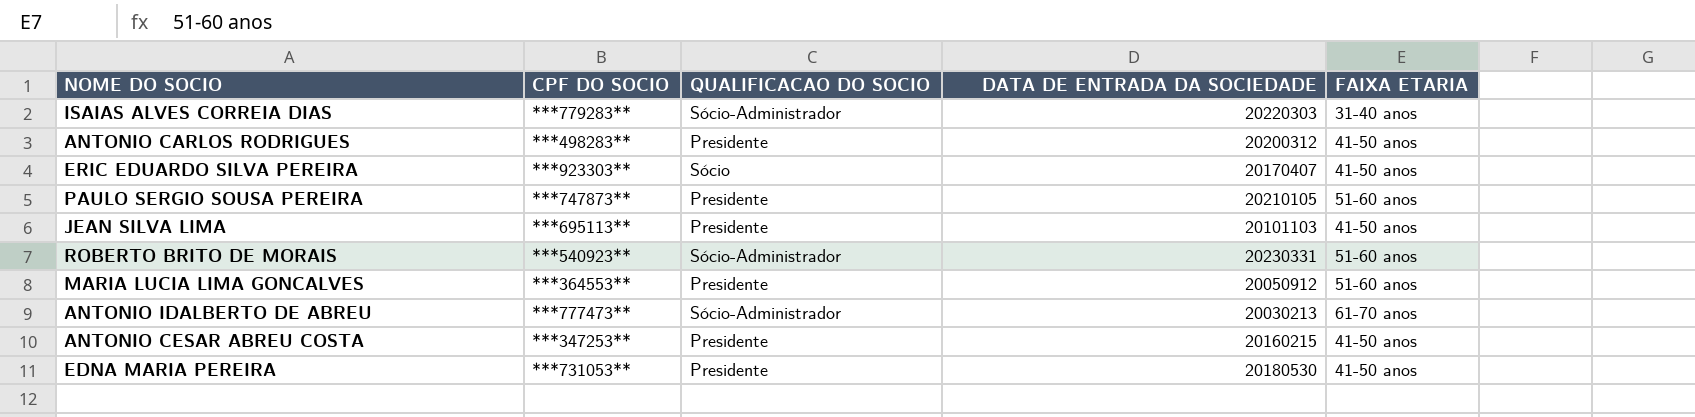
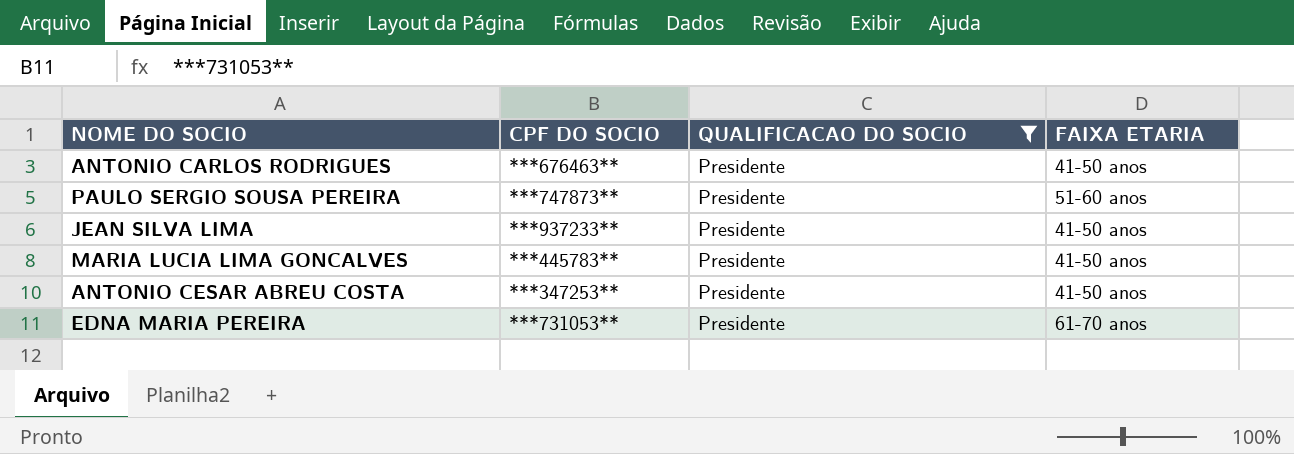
filter: none -> QUALIFICACAO DO SOCIO = Presidente
column DATA DE ENTRADA DA SOCIEDADE | position: 4 -> none
ANTONIO CARLOS RODRIGUES | CPF DO SOCIO: ***498283** -> ***676463**
JEAN SILVA LIMA | CPF DO SOCIO: ***695113** -> ***937233**
MARIA LUCIA LIMA GONCALVES | CPF DO SOCIO: ***364553** -> ***445783**
MARIA LUCIA LIMA GONCALVES | FAIXA ETARIA: 51-60 anos -> 41-50 anos
EDNA MARIA PEREIRA | FAIXA ETARIA: 41-50 anos -> 61-70 anos

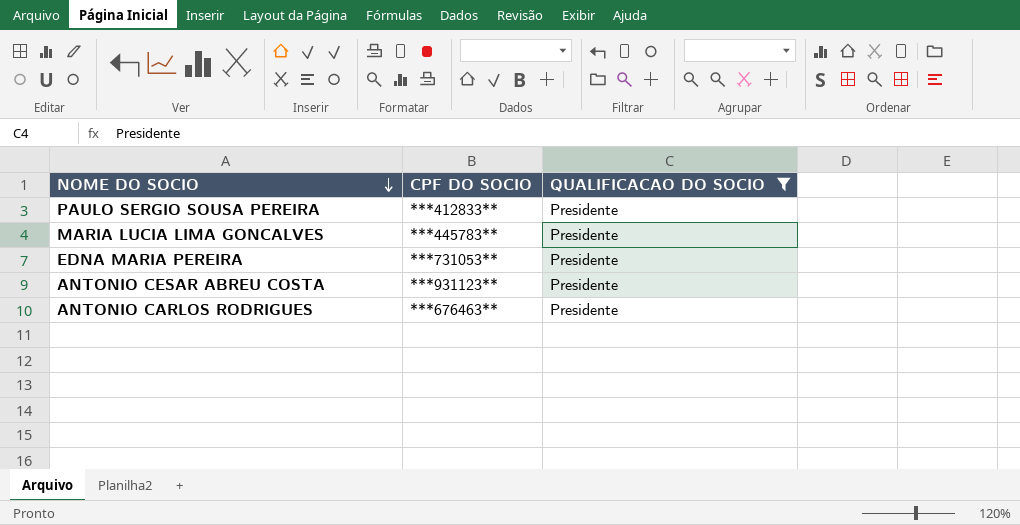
row order: none -> NOME DO SOCIO descending
column FAIXA ETARIA | position: 4 -> none
row JEAN SILVA LIMA: ***937233** | Presidente | 41-50 anos -> none
PAULO SERGIO SOUSA PEREIRA | CPF DO SOCIO: ***747873** -> ***412833**
ANTONIO CESAR ABREU COSTA | CPF DO SOCIO: ***347253** -> ***931123**

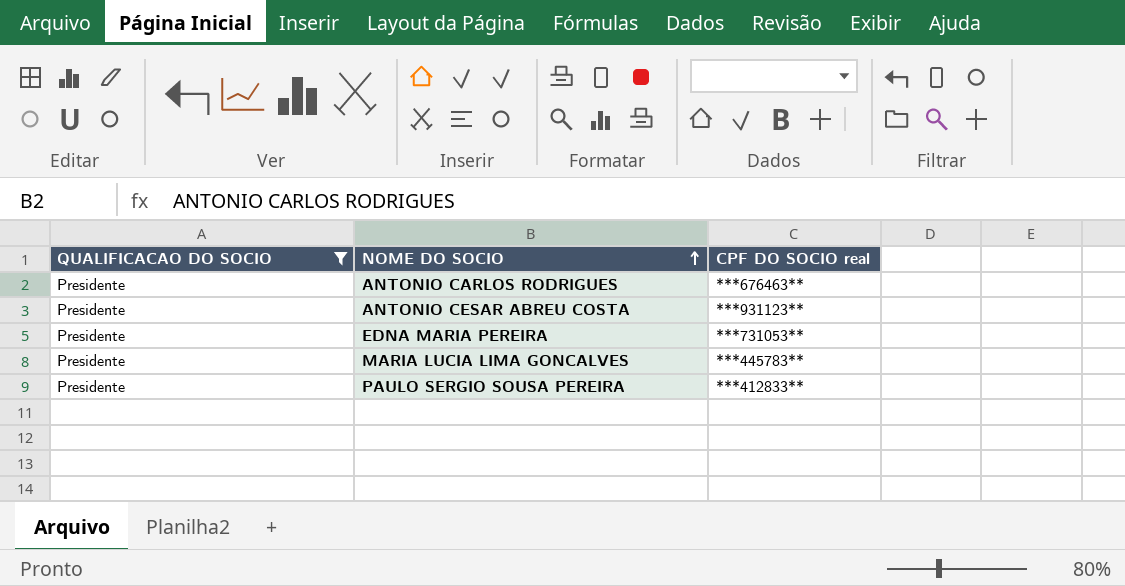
row order: NOME DO SOCIO descending -> NOME DO SOCIO ascending
column QUALIFICACAO DO SOCIO | position: 3 -> 1
column name: CPF DO SOCIO -> CPF DO SOCIO real

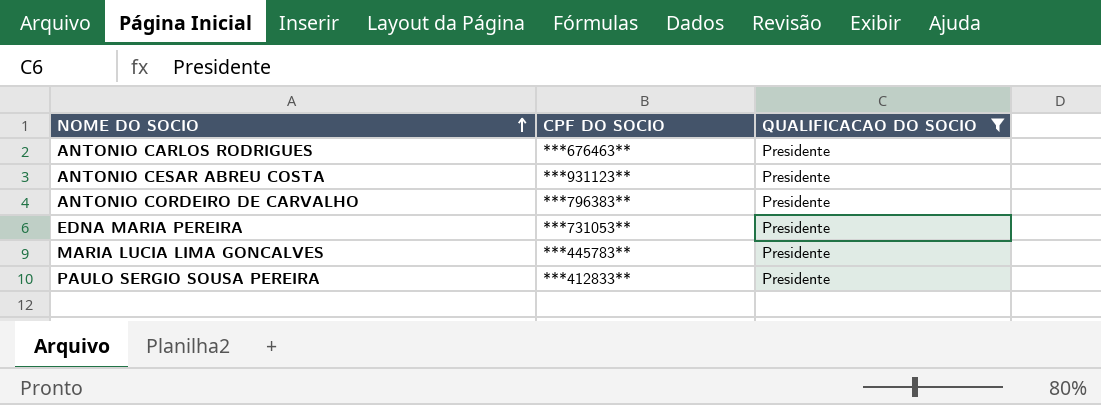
column name: CPF DO SOCIO real -> CPF DO SOCIO
column QUALIFICACAO DO SOCIO | position: 1 -> 3
row ANTONIO CORDEIRO DE CARVALHO: none -> ***796383** | Presidente

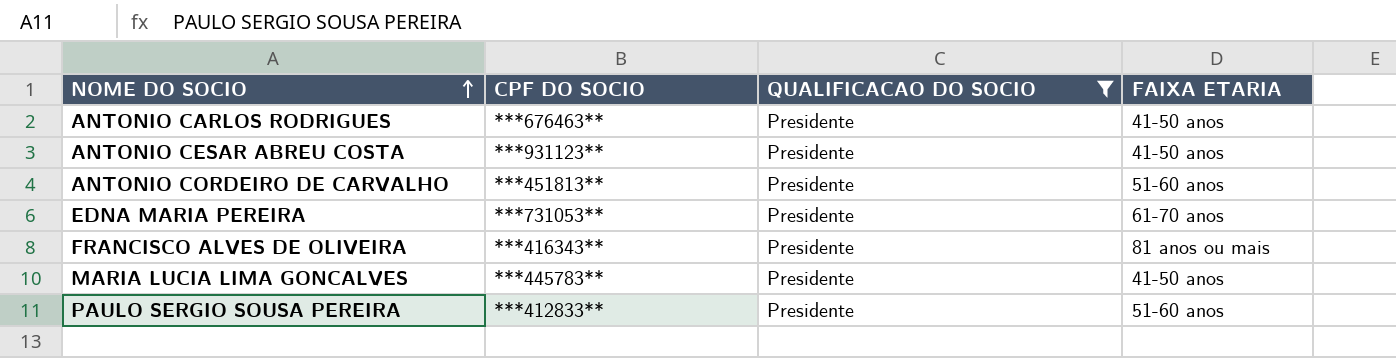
column FAIXA ETARIA | position: none -> 4
ANTONIO CORDEIRO DE CARVALHO | CPF DO SOCIO: ***796383** -> ***451813**
row FRANCISCO ALVES DE OLIVEIRA: none -> ***416343** | Presidente | 81 anos ou mais

